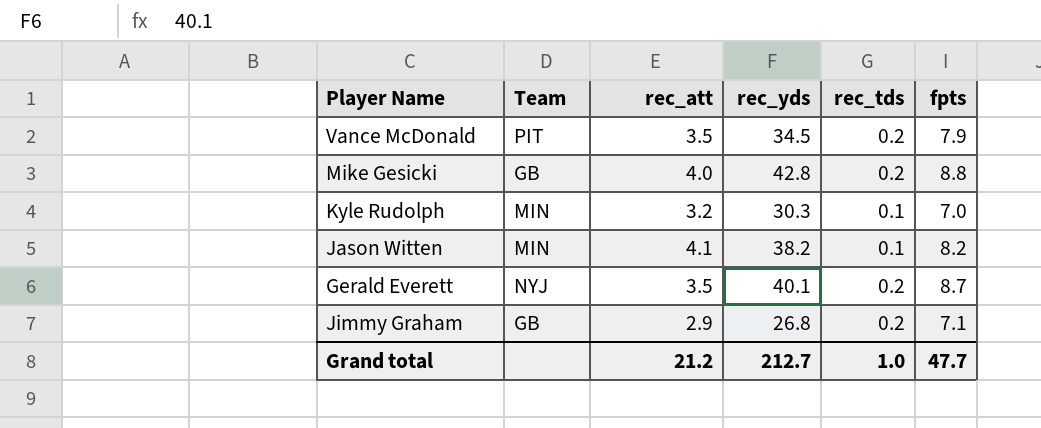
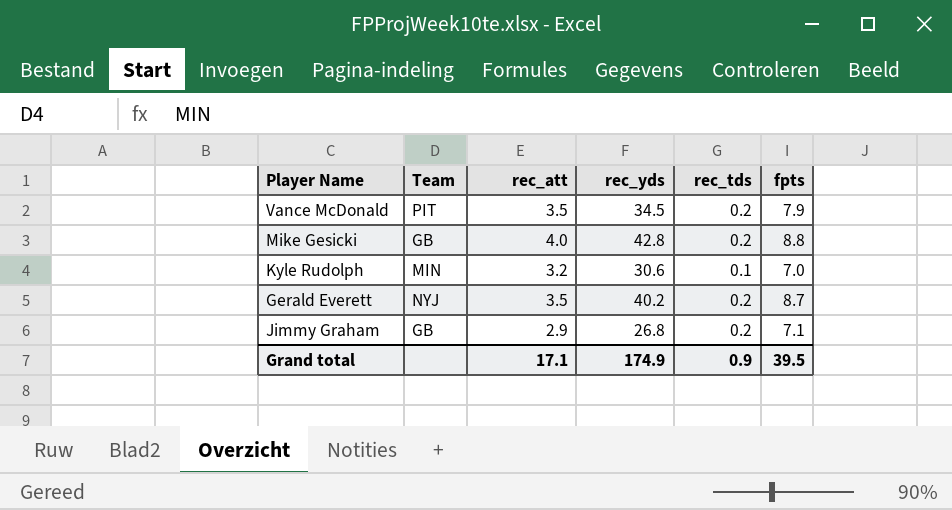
row Jason Witten: MIN | 4.1 | 38.2 | 0.1 | 8.2 -> none
Kyle Rudolph | rec_yds: 30.3 -> 30.6
Gerald Everett | rec_yds: 40.1 -> 40.2
Grand total | rec_att: 21.2 -> 17.1
Grand total | rec_yds: 212.7 -> 174.9
Grand total | rec_tds: 1.0 -> 0.9
Grand total | fpts: 47.7 -> 39.5

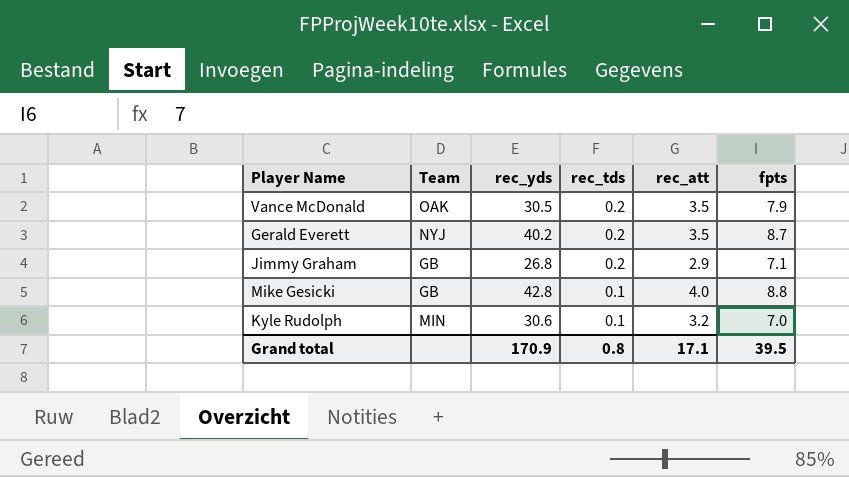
row order: none -> rec_tds descending
column rec_att | position: 3 -> 5
Vance McDonald | Team: PIT -> OAK
Vance McDonald | rec_yds: 34.5 -> 30.5
Mike Gesicki | rec_tds: 0.2 -> 0.1
Grand total | rec_yds: 174.9 -> 170.9
Grand total | rec_tds: 0.9 -> 0.8

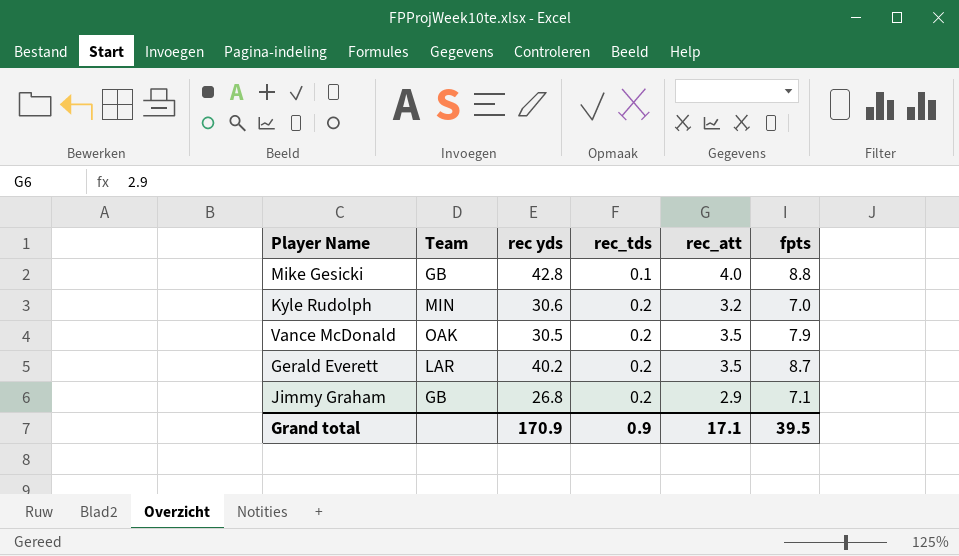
row order: rec_tds descending -> rec_tds ascending
column name: rec_yds -> rec yds
Kyle Rudolph | rec_tds: 0.1 -> 0.2
Gerald Everett | Team: NYJ -> LAR
Grand total | rec_tds: 0.8 -> 0.9

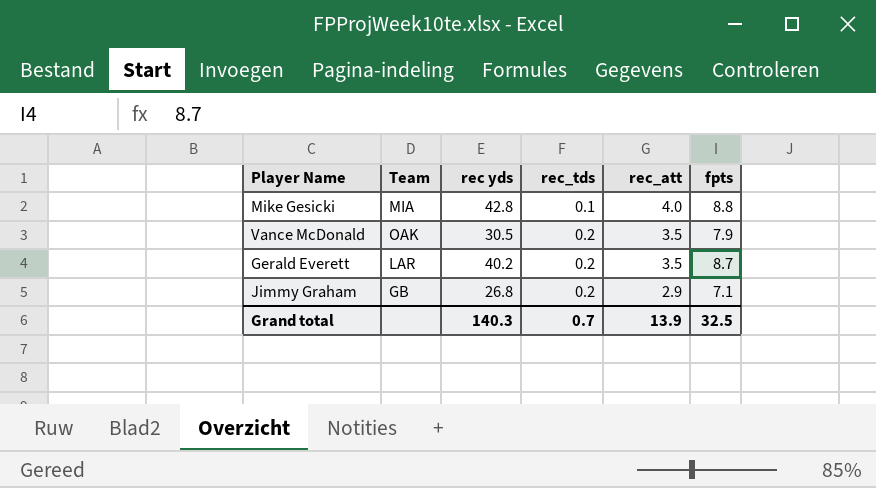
row Kyle Rudolph: MIN | 30.6 | 0.2 | 3.2 | 7.0 -> none
Mike Gesicki | Team: GB -> MIA
Grand total | rec yds: 170.9 -> 140.3
Grand total | rec_tds: 0.9 -> 0.7
Grand total | rec_att: 17.1 -> 13.9
Grand total | fpts: 39.5 -> 32.5

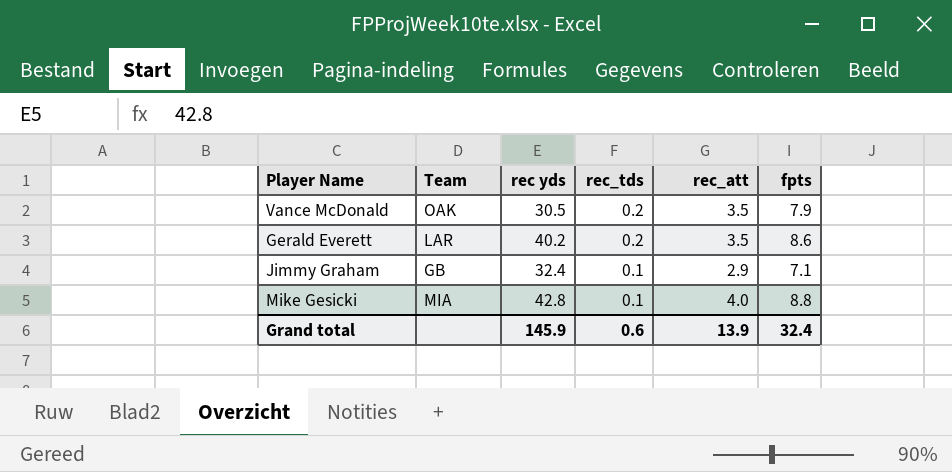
row order: rec_tds ascending -> rec_tds descending
Gerald Everett | fpts: 8.7 -> 8.6
Jimmy Graham | rec yds: 26.8 -> 32.4
Jimmy Graham | rec_tds: 0.2 -> 0.1
Grand total | rec yds: 140.3 -> 145.9
Grand total | rec_tds: 0.7 -> 0.6
Grand total | fpts: 32.5 -> 32.4

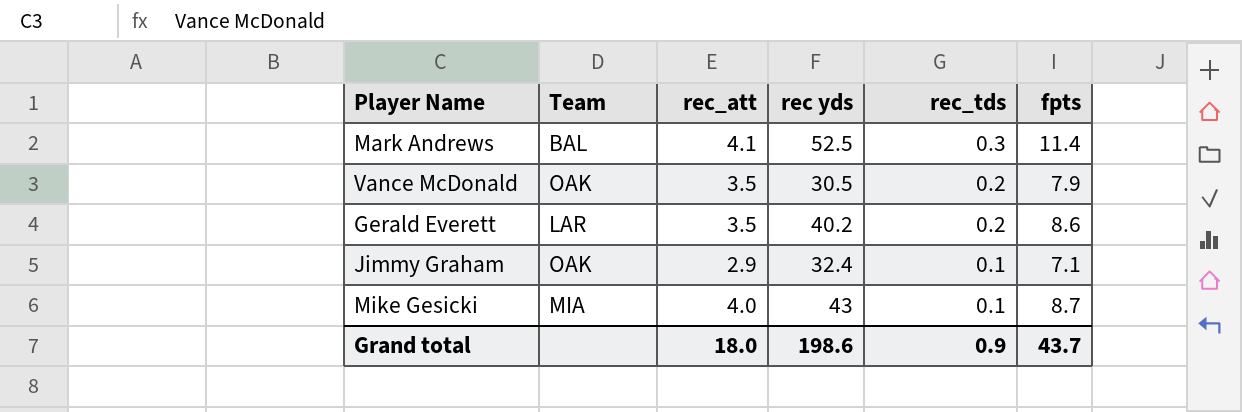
column rec_att | position: 5 -> 3
row Mark Andrews: none -> BAL | 4.1 | 52.5 | 0.3 | 11.4
Jimmy Graham | Team: GB -> OAK
Mike Gesicki | rec yds: 42.8 -> 43
Mike Gesicki | fpts: 8.8 -> 8.7
Grand total | rec_att: 13.9 -> 18.0
Grand total | rec yds: 145.9 -> 198.6
Grand total | rec_tds: 0.6 -> 0.9
Grand total | fpts: 32.4 -> 43.7

